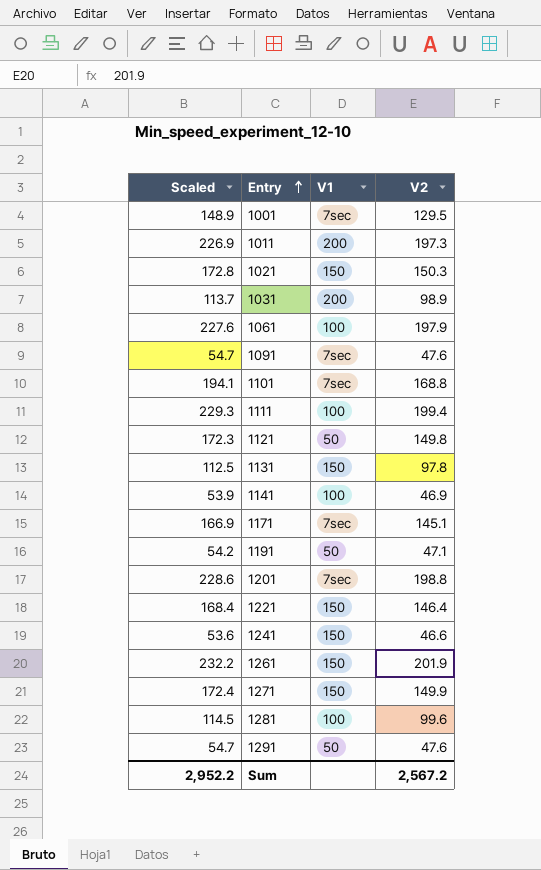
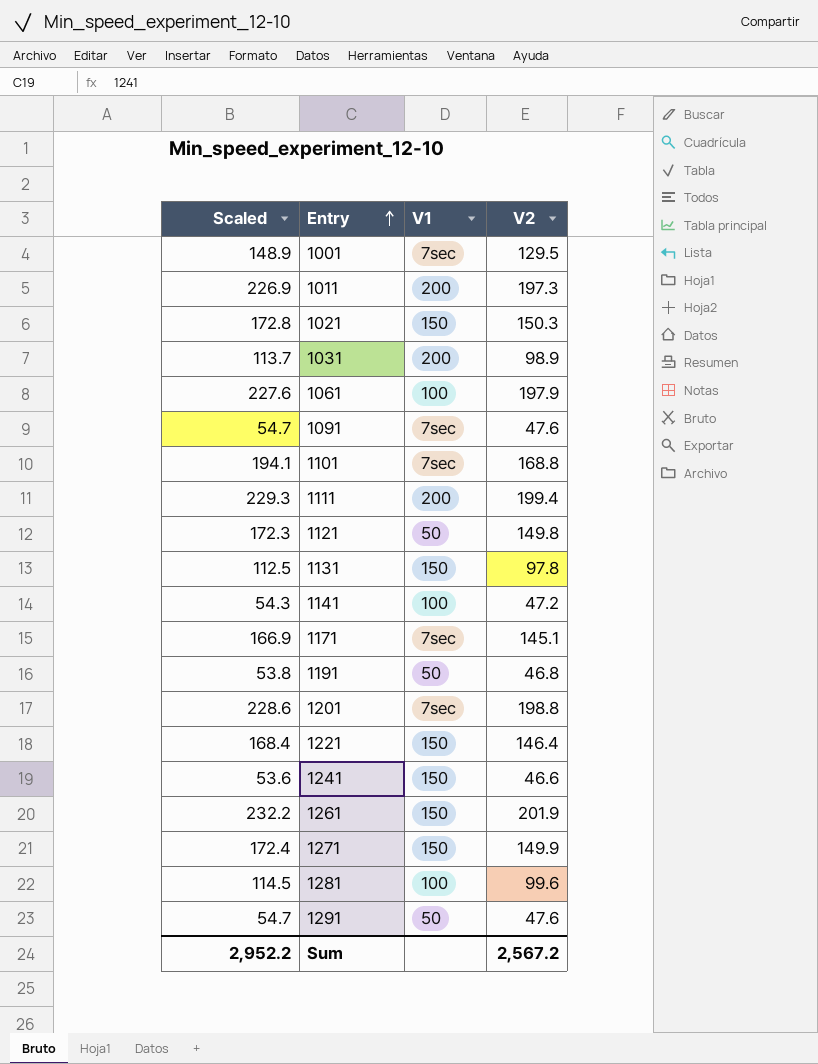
1111 | V1: 100 -> 200
1141 | Scaled: 53.9 -> 54.3
1141 | V2: 46.9 -> 47.2
1191 | Scaled: 54.2 -> 53.8
1191 | V2: 47.1 -> 46.8

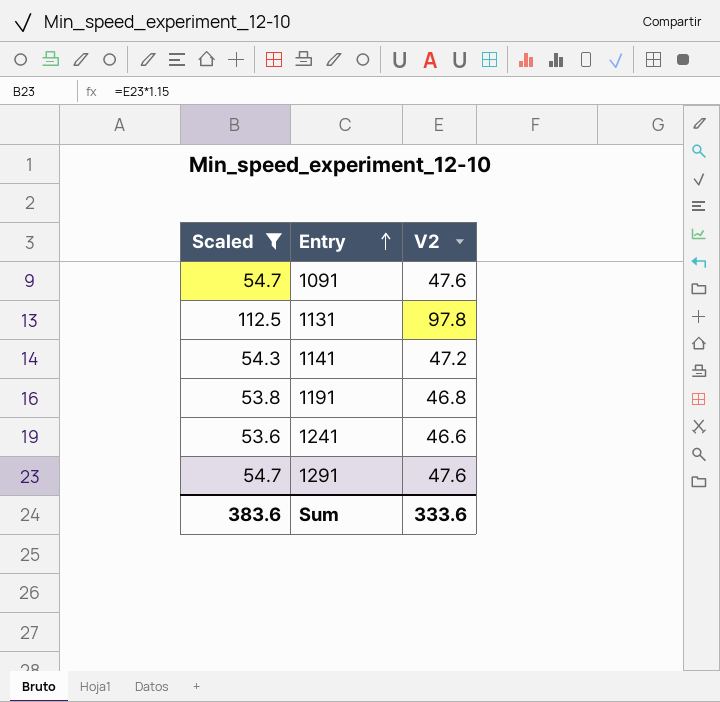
filter: none -> Scaled <= 112.5
column V1 | position: 3 -> none
Sum | Scaled: 2,952.2 -> 383.6
Sum | V2: 2,567.2 -> 333.6

